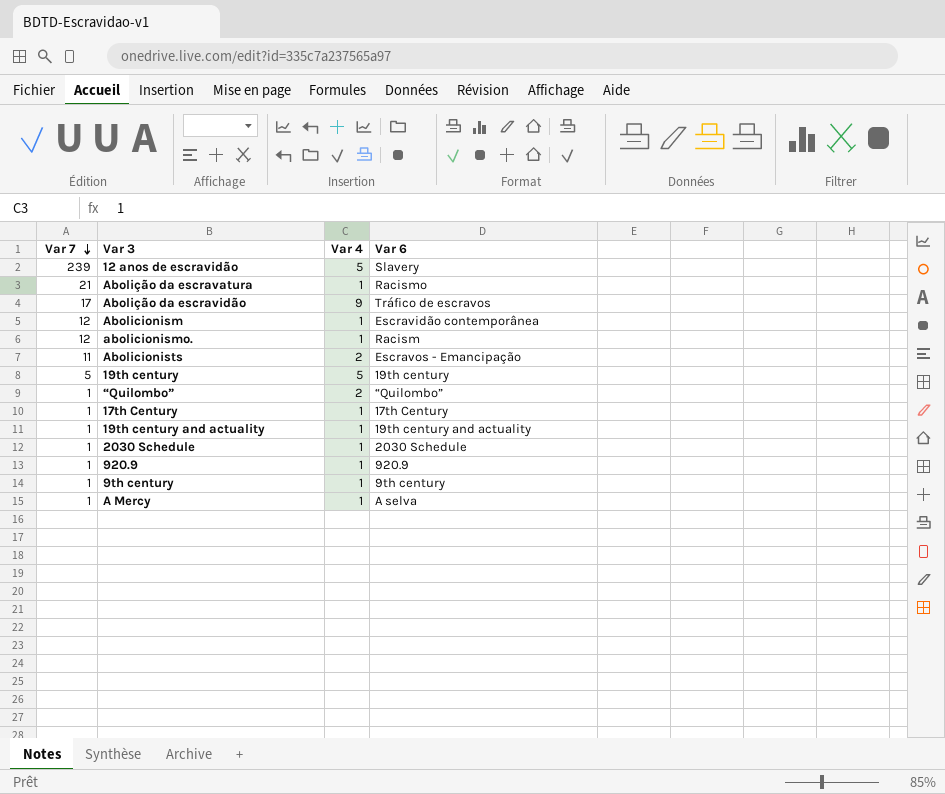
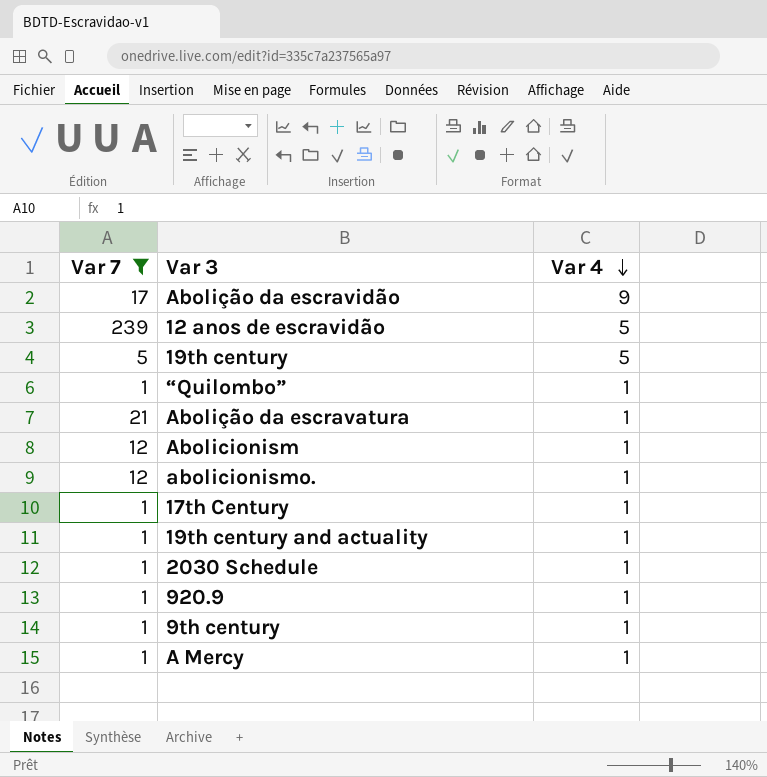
filter: none -> Var 7 != 11
row order: Var 7 descending -> Var 4 descending
column Var 6 | position: 4 -> none
“Quilombo” | Var 4: 2 -> 1

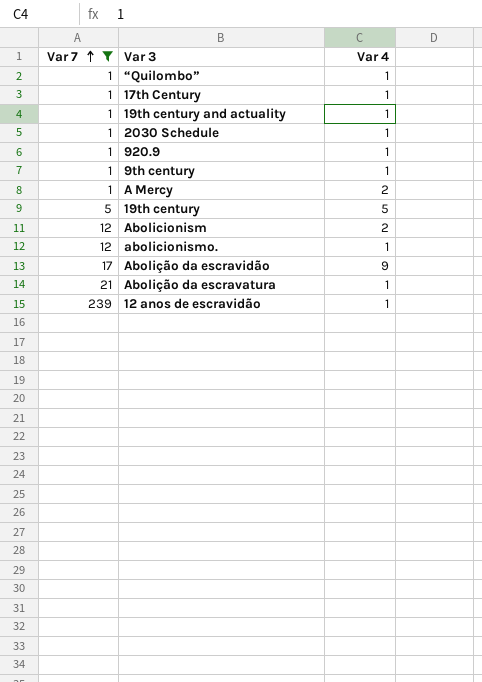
row order: Var 4 descending -> Var 7 ascending
A Mercy | Var 4: 1 -> 2
Abolicionism | Var 4: 1 -> 2
12 anos de escravidão | Var 4: 5 -> 1

